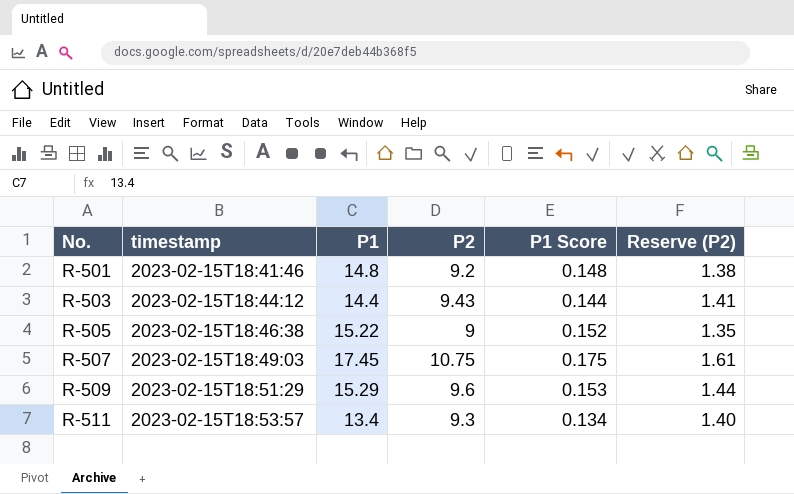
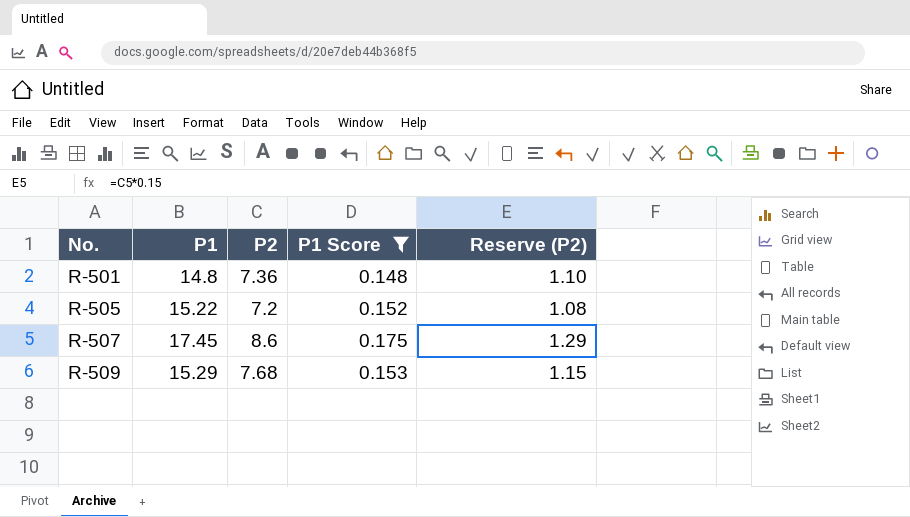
filter: none -> P1 Score >= 0.148
column timestamp | position: 2 -> none
R-501 | P2: 9.2 -> 7.36
R-501 | Reserve (P2): 1.38 -> 1.10
R-505 | P2: 9 -> 7.2
R-505 | Reserve (P2): 1.35 -> 1.08
R-507 | P2: 10.75 -> 8.6
R-507 | Reserve (P2): 1.61 -> 1.29
R-509 | P2: 9.6 -> 7.68
R-509 | Reserve (P2): 1.44 -> 1.15

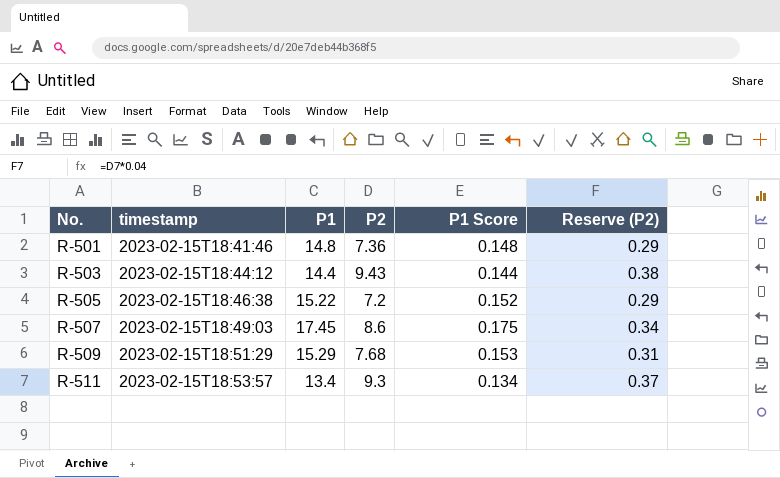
filter: P1 Score >= 0.148 -> none
column timestamp | position: none -> 2
column Reserve (P2) | formula: [P2] * 0.15 -> [P2] * 0.04

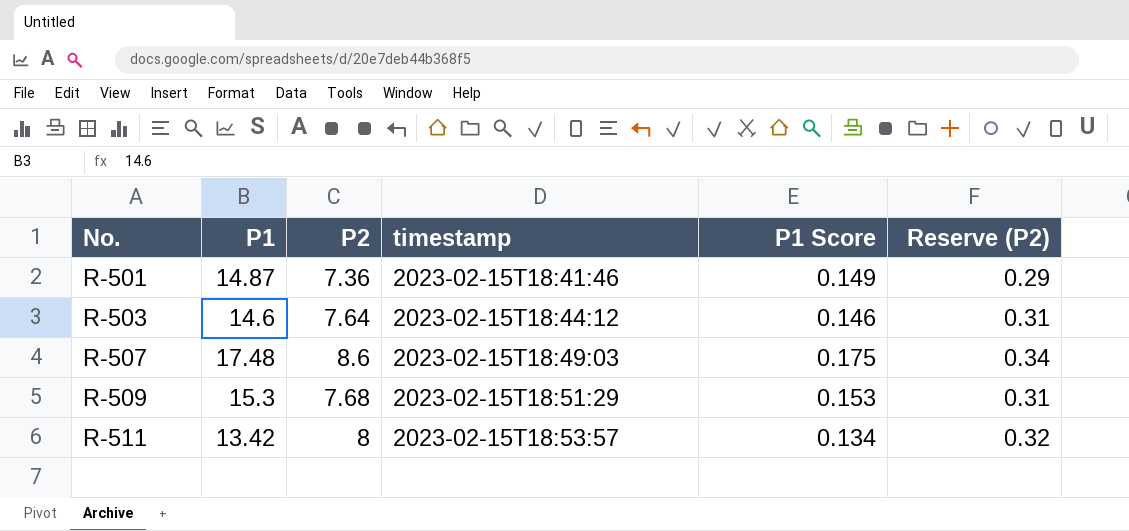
column timestamp | position: 2 -> 4
row R-505: 2023-02-15T18:46:38 | 15.22 | 7.2 | 0.152 | 0.29 -> none
R-501 | P1: 14.8 -> 14.87
R-501 | P1 Score: 0.148 -> 0.149
R-503 | P1: 14.4 -> 14.6
R-503 | P2: 9.43 -> 7.64
R-503 | P1 Score: 0.144 -> 0.146
R-503 | Reserve (P2): 0.38 -> 0.31
R-507 | P1: 17.45 -> 17.48
R-509 | P1: 15.29 -> 15.3
R-511 | P1: 13.4 -> 13.42
R-511 | P2: 9.3 -> 8
R-511 | Reserve (P2): 0.37 -> 0.32

